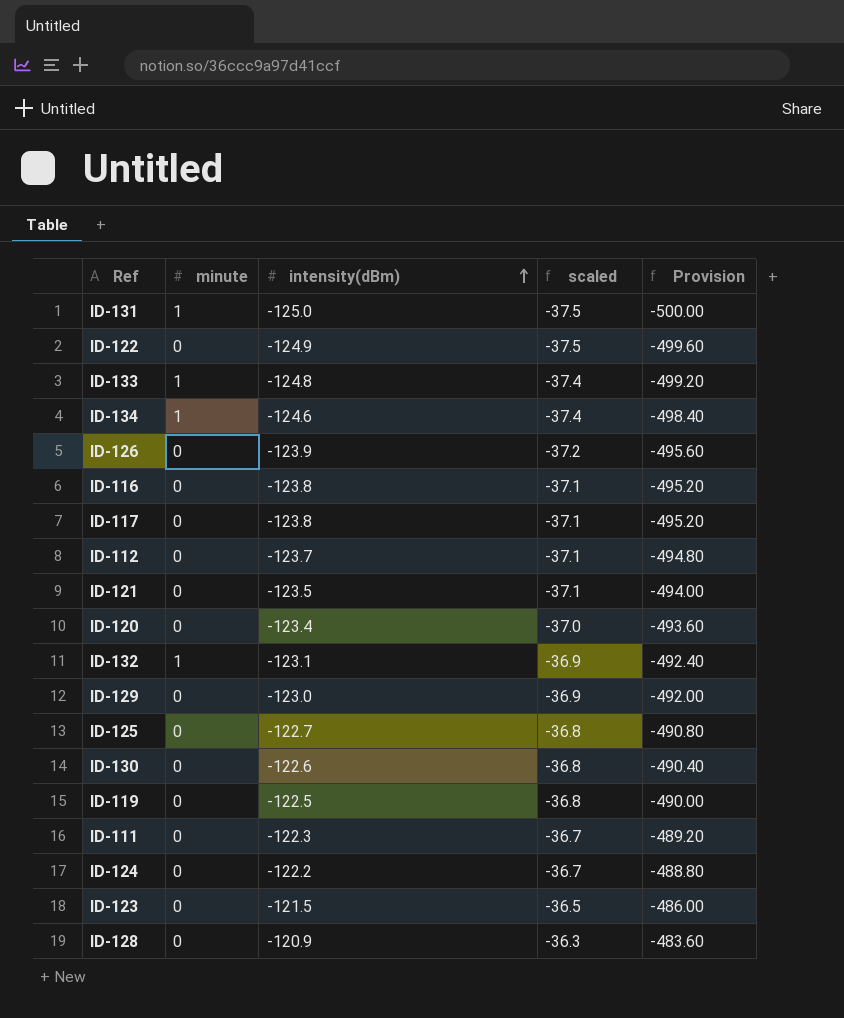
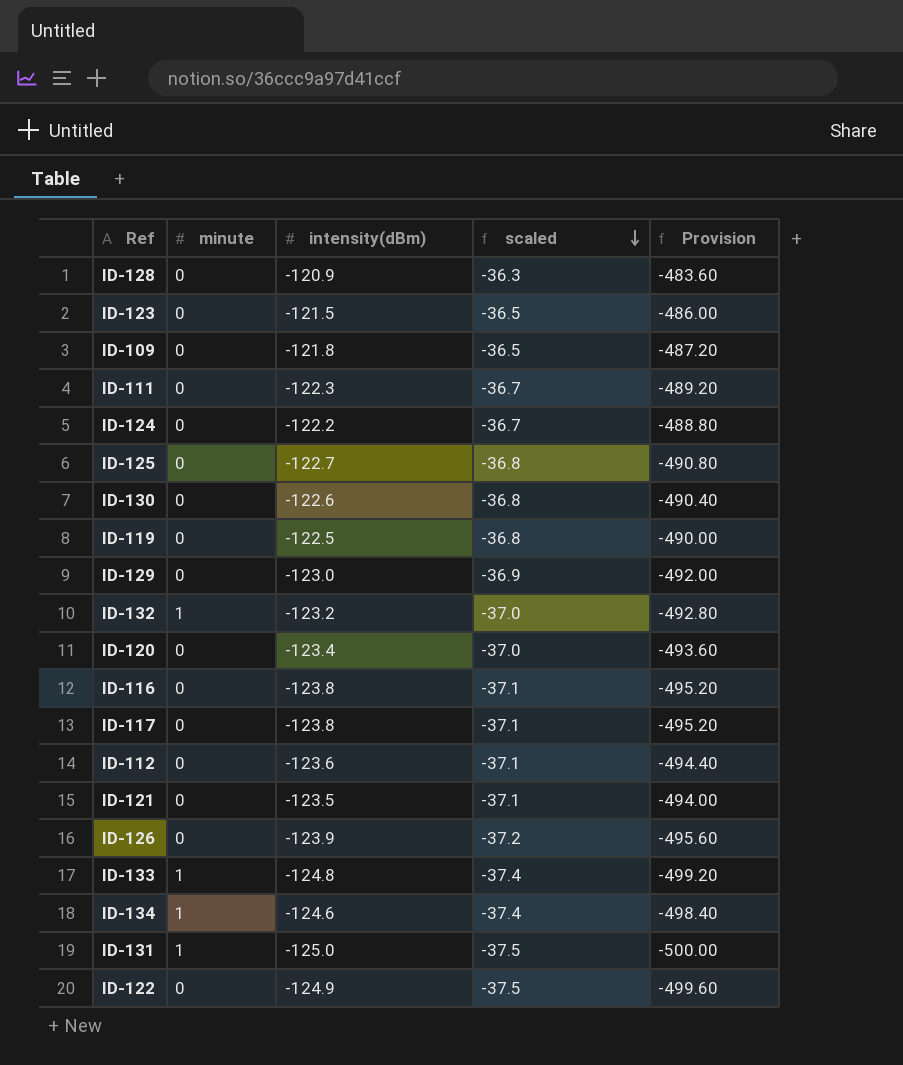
row order: intensity(dBm) ascending -> scaled descending
row ID-109: none -> 0 | -121.8 | -36.5 | -487.20
ID-132 | intensity(dBm): -123.1 -> -123.2
ID-132 | scaled: -36.9 -> -37.0
ID-132 | Provision: -492.40 -> -492.80
ID-112 | intensity(dBm): -123.7 -> -123.6
ID-112 | Provision: -494.80 -> -494.40

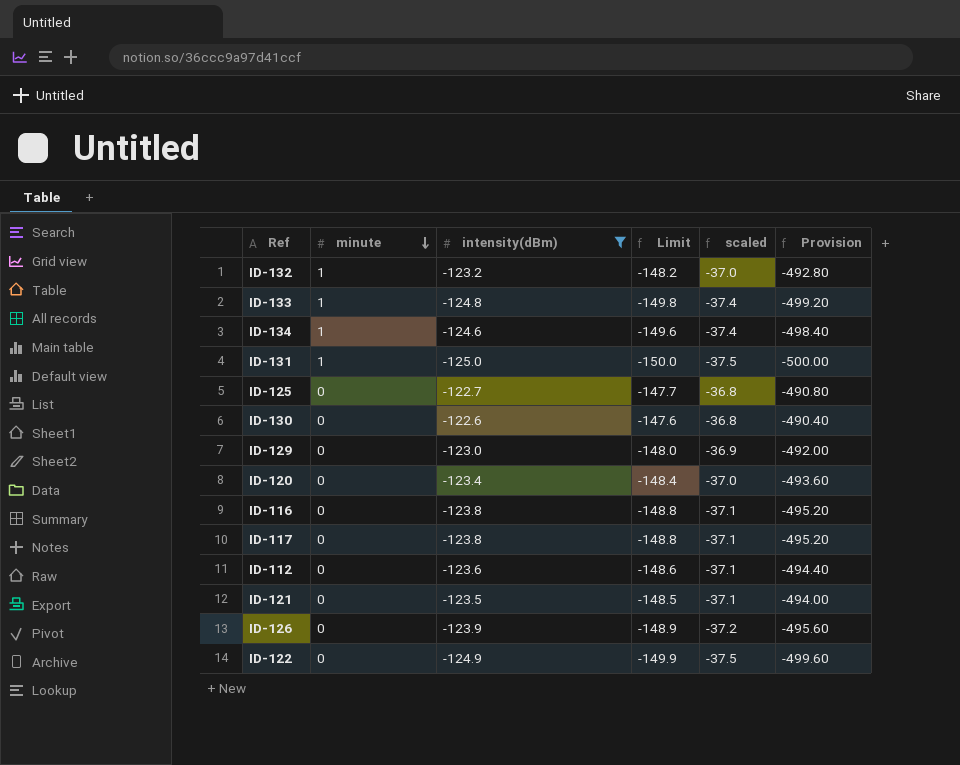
filter: none -> intensity(dBm) <= -122.6
row order: scaled descending -> minute descending
column Limit | formula: none -> [intensity(dBm)] - 25

